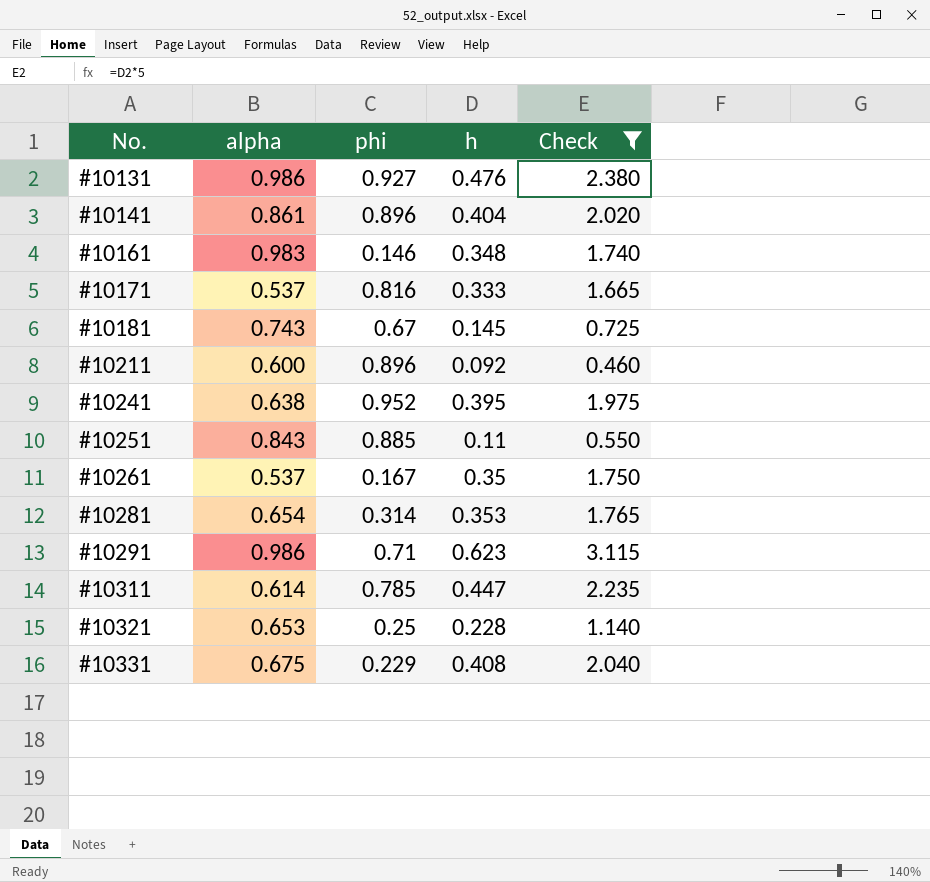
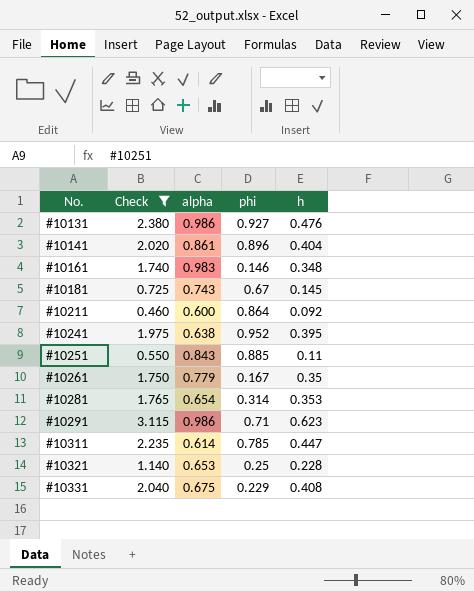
column Check | position: 5 -> 2
row #10171: 0.537 | 0.816 | 0.333 | 1.665 -> none
#10211 | phi: 0.896 -> 0.864
#10261 | alpha: 0.537 -> 0.779

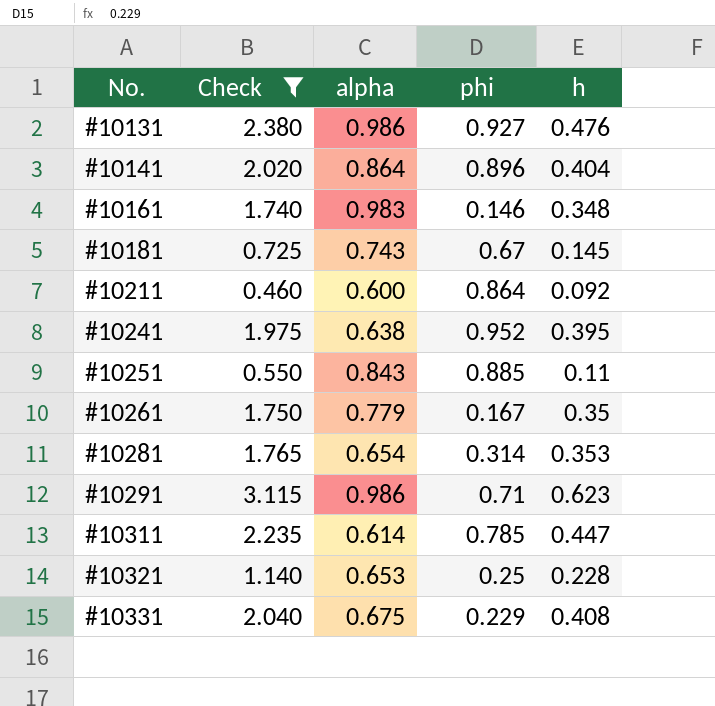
#10141 | alpha: 0.861 -> 0.864

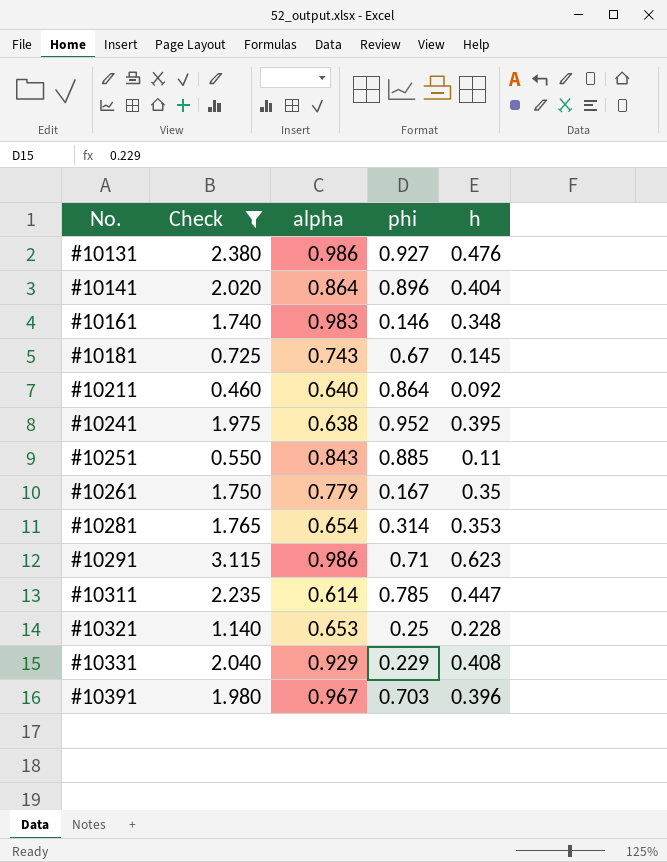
#10211 | alpha: 0.600 -> 0.640
#10331 | alpha: 0.675 -> 0.929
row #10391: none -> 1.980 | 0.967 | 0.703 | 0.396

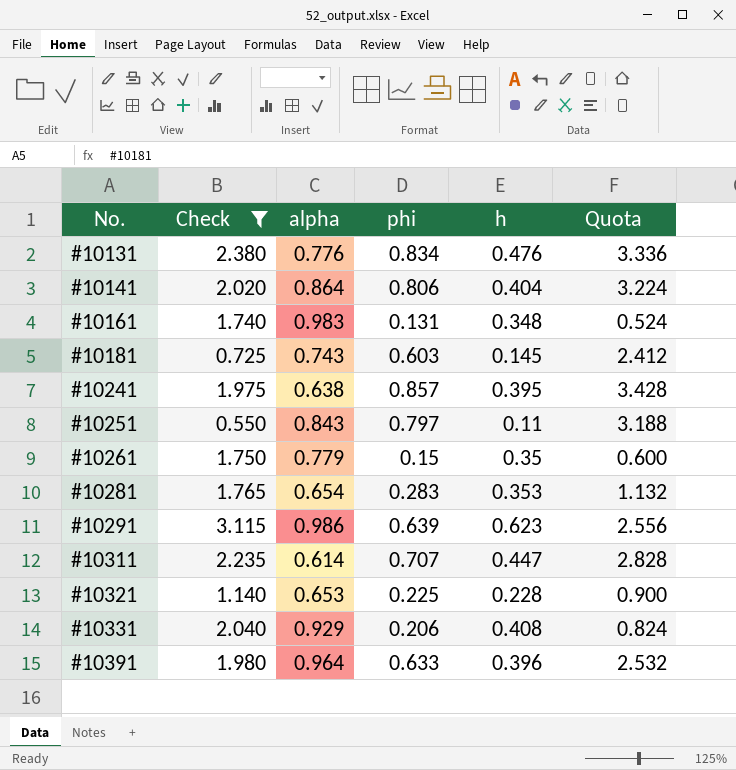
column Quota | formula: none -> [phi] * 4
row #10211: 0.460 | 0.640 | 0.864 | 0.092 -> none
#10131 | alpha: 0.986 -> 0.776
#10131 | phi: 0.927 -> 0.834
#10141 | phi: 0.896 -> 0.806
#10161 | phi: 0.146 -> 0.131
#10181 | phi: 0.67 -> 0.603
#10241 | phi: 0.952 -> 0.857
#10251 | phi: 0.885 -> 0.797
#10261 | phi: 0.167 -> 0.15
#10281 | phi: 0.314 -> 0.283
#10291 | phi: 0.71 -> 0.639
#10311 | phi: 0.785 -> 0.707
#10321 | phi: 0.25 -> 0.225
#10331 | phi: 0.229 -> 0.206
#10391 | alpha: 0.967 -> 0.964
#10391 | phi: 0.703 -> 0.633

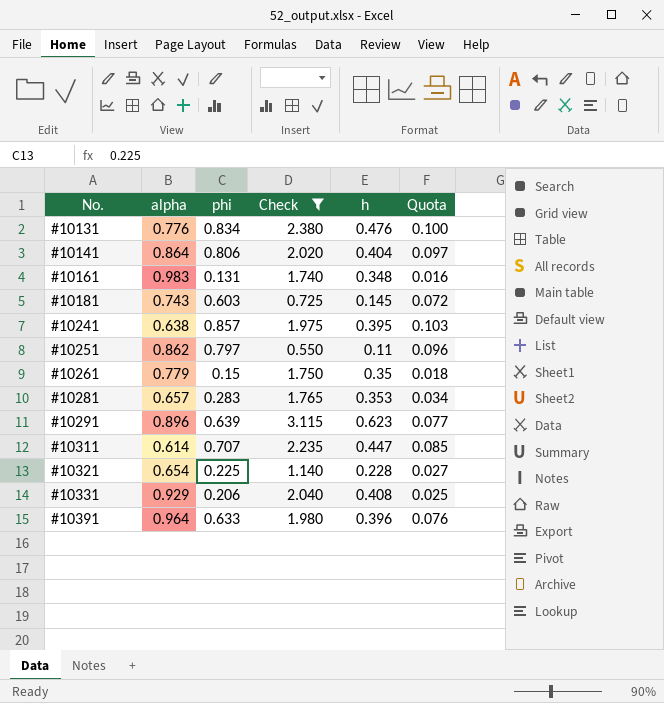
column Check | position: 2 -> 4
column Quota | formula: [phi] * 4 -> [phi] * 0.12
#10251 | alpha: 0.843 -> 0.862
#10281 | alpha: 0.654 -> 0.657
#10291 | alpha: 0.986 -> 0.896
#10321 | alpha: 0.653 -> 0.654

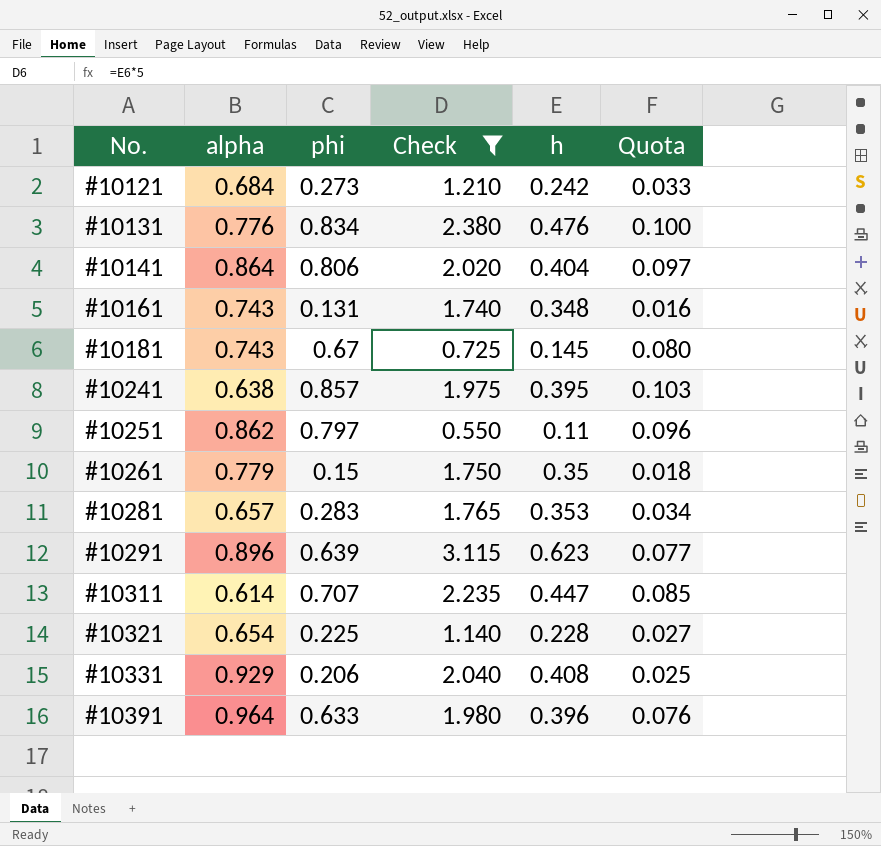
row #10121: none -> 0.684 | 0.273 | 1.210 | 0.242 | 0.033
#10161 | alpha: 0.983 -> 0.743
#10181 | phi: 0.603 -> 0.67
#10181 | Quota: 0.072 -> 0.080

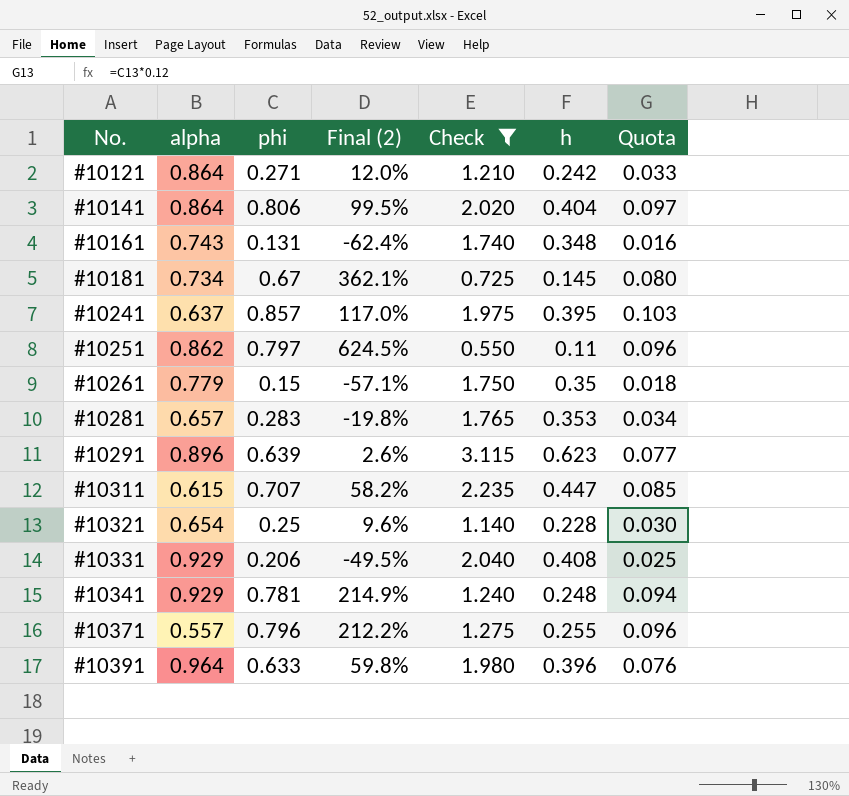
column Final (2) | formula: none -> ([phi] - [h]) / [h]
row #10131: 0.776 | 0.834 | 2.380 | 0.476 | 0.100 -> none
#10121 | alpha: 0.684 -> 0.864
#10121 | phi: 0.273 -> 0.271
#10181 | alpha: 0.743 -> 0.734
#10241 | alpha: 0.638 -> 0.637
#10311 | alpha: 0.614 -> 0.615
#10321 | phi: 0.225 -> 0.25
#10321 | Quota: 0.027 -> 0.030
row #10341: none -> 0.929 | 0.781 | 214.9% | 1.240 | 0.248 | 0.094
row #10371: none -> 0.557 | 0.796 | 212.2% | 1.275 | 0.255 | 0.096

